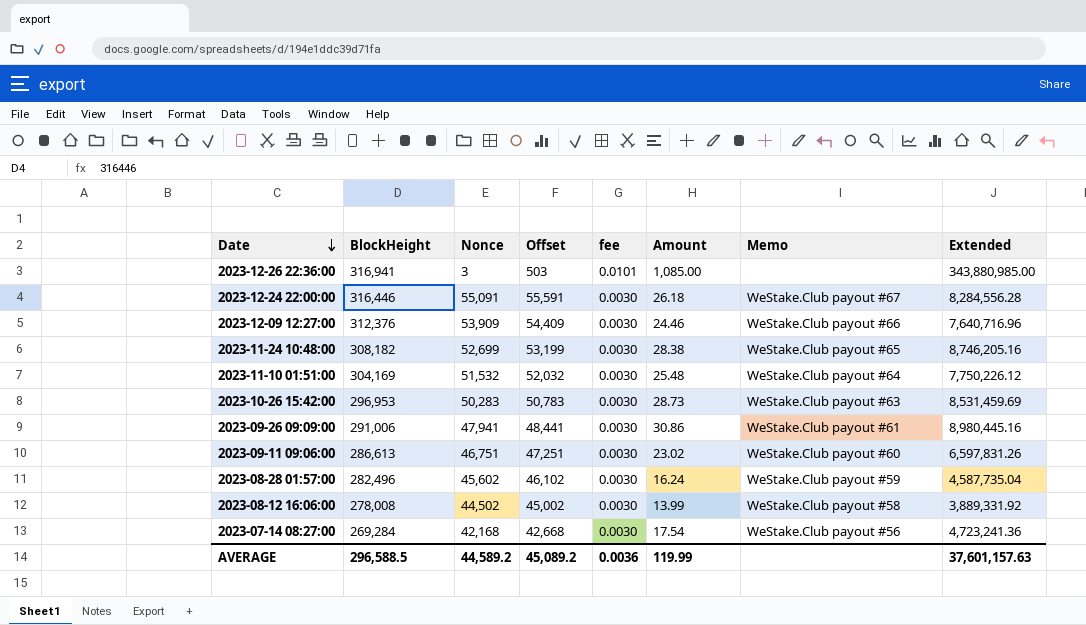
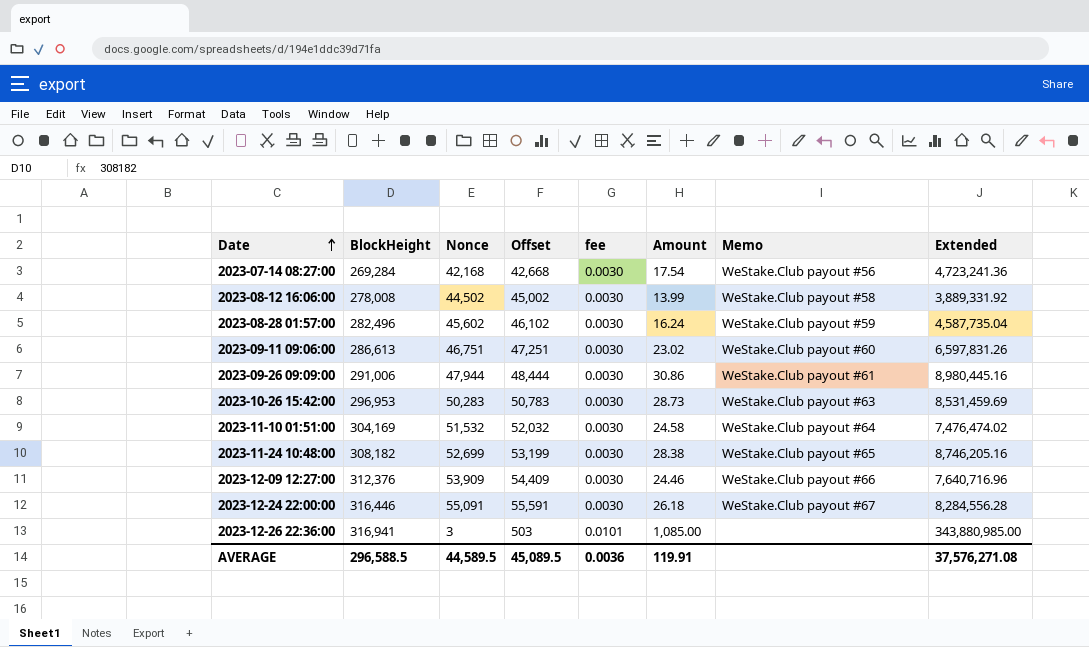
row order: Date descending -> Date ascending
2023-09-26 09:09:00 | Nonce: 47,941 -> 47,944
2023-09-26 09:09:00 | Offset: 48,441 -> 48,444
2023-11-10 01:51:00 | Amount: 25.48 -> 24.58
2023-11-10 01:51:00 | Extended: 7,750,226.12 -> 7,476,474.02
AVERAGE | Nonce: 44,589.2 -> 44,589.5
AVERAGE | Offset: 45,089.2 -> 45,089.5
AVERAGE | Amount: 119.99 -> 119.91
AVERAGE | Extended: 37,601,157.63 -> 37,576,271.08

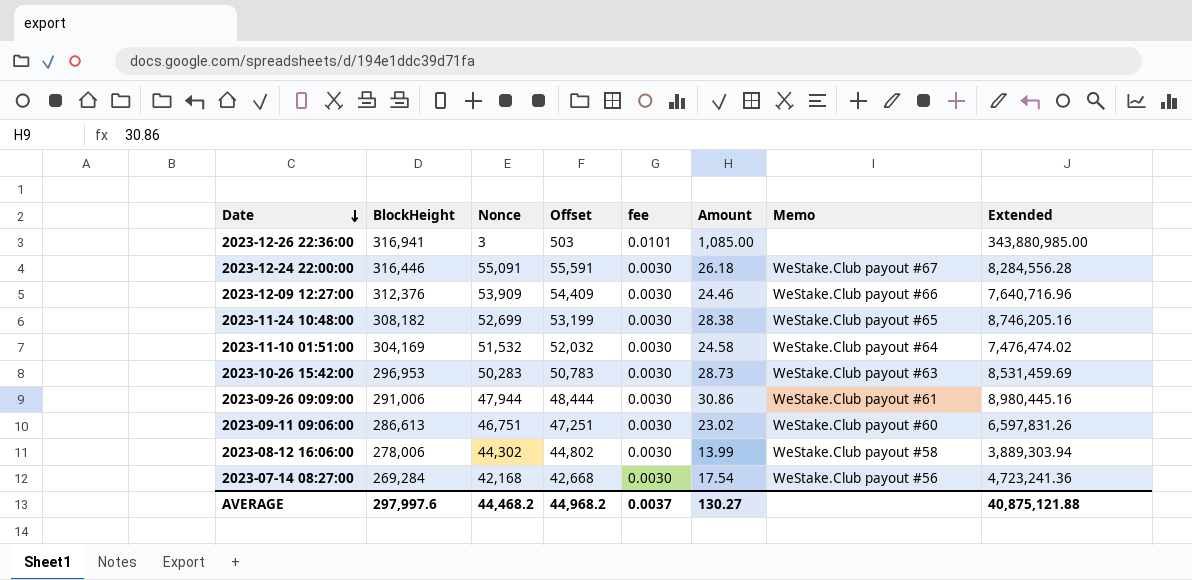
row order: Date ascending -> Date descending
row 2023-08-28 01:57:00: 282,496 | 45,602 | 46,102 | 0.0030 | 16.24 | WeStake.Club payout #59 | 4,587,735.04 -> none
2023-08-12 16:06:00 | BlockHeight: 278,008 -> 278,006
2023-08-12 16:06:00 | Nonce: 44,502 -> 44,302
2023-08-12 16:06:00 | Offset: 45,002 -> 44,802
2023-08-12 16:06:00 | Extended: 3,889,331.92 -> 3,889,303.94
AVERAGE | BlockHeight: 296,588.5 -> 297,997.6
AVERAGE | Nonce: 44,589.5 -> 44,468.2
AVERAGE | Offset: 45,089.5 -> 44,968.2
AVERAGE | fee: 0.0036 -> 0.0037
AVERAGE | Amount: 119.91 -> 130.27
AVERAGE | Extended: 37,576,271.08 -> 40,875,121.88

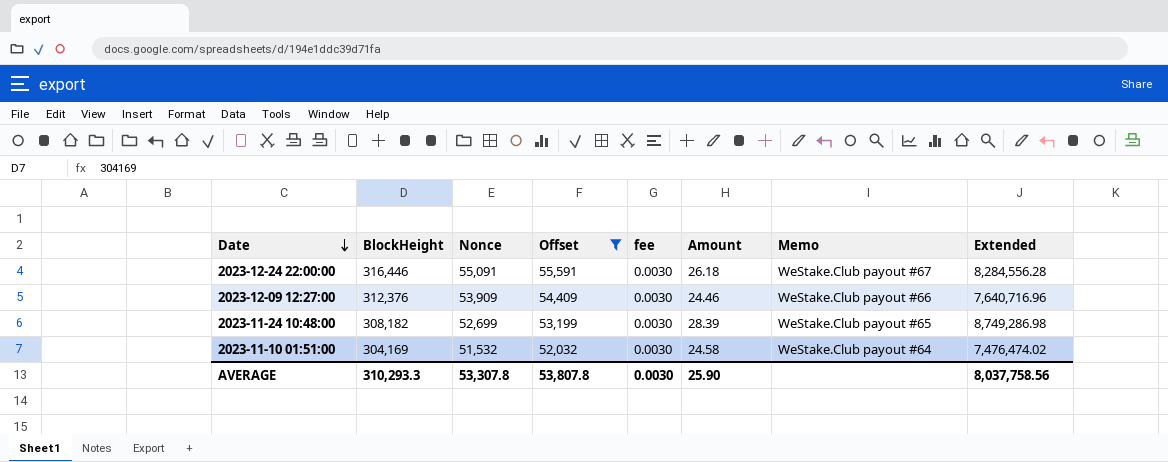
filter: none -> Offset >= 52,032
2023-11-24 10:48:00 | Amount: 28.38 -> 28.39
2023-11-24 10:48:00 | Extended: 8,746,205.16 -> 8,749,286.98
AVERAGE | BlockHeight: 297,997.6 -> 310,293.3
AVERAGE | Nonce: 44,468.2 -> 53,307.8
AVERAGE | Offset: 44,968.2 -> 53,807.8
AVERAGE | fee: 0.0037 -> 0.0030
AVERAGE | Amount: 130.27 -> 25.90
AVERAGE | Extended: 40,875,121.88 -> 8,037,758.56

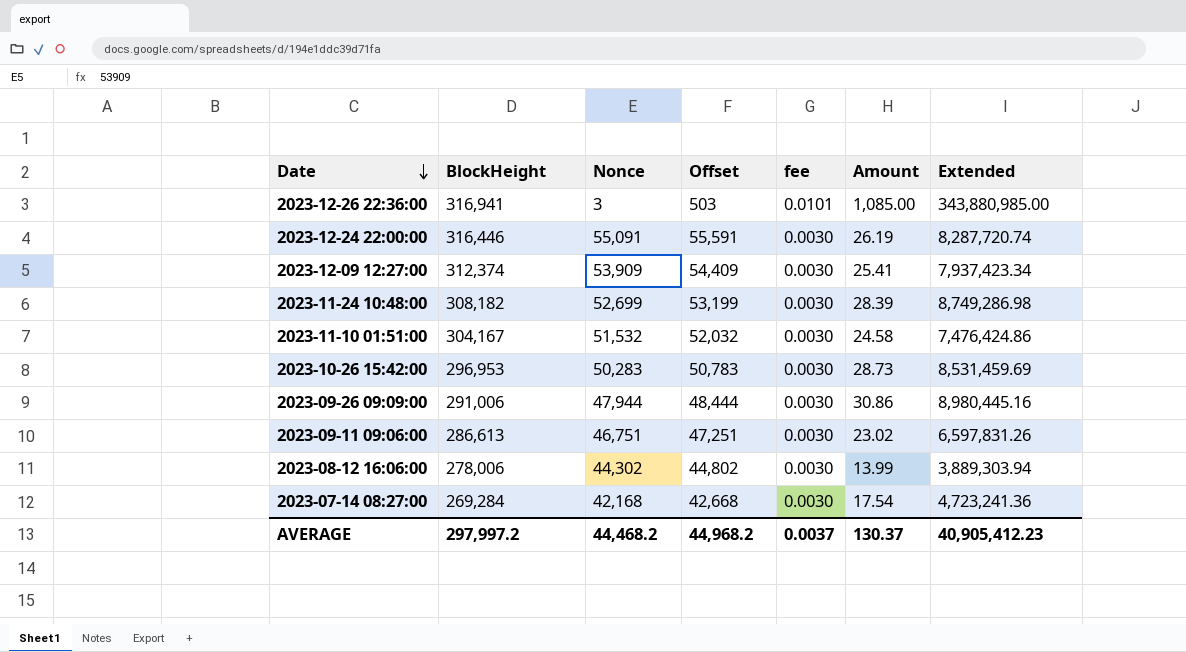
filter: Offset >= 52,032 -> none
column Memo | position: 7 -> none
2023-12-24 22:00:00 | Amount: 26.18 -> 26.19
2023-12-24 22:00:00 | Extended: 8,284,556.28 -> 8,287,720.74
2023-12-09 12:27:00 | BlockHeight: 312,376 -> 312,374
2023-12-09 12:27:00 | Amount: 24.46 -> 25.41
2023-12-09 12:27:00 | Extended: 7,640,716.96 -> 7,937,423.34
2023-11-10 01:51:00 | BlockHeight: 304,169 -> 304,167
2023-11-10 01:51:00 | Extended: 7,476,474.02 -> 7,476,424.86
AVERAGE | BlockHeight: 310,293.3 -> 297,997.2
AVERAGE | Nonce: 53,307.8 -> 44,468.2
AVERAGE | Offset: 53,807.8 -> 44,968.2
AVERAGE | fee: 0.0030 -> 0.0037
AVERAGE | Amount: 25.90 -> 130.37
AVERAGE | Extended: 8,037,758.56 -> 40,905,412.23

